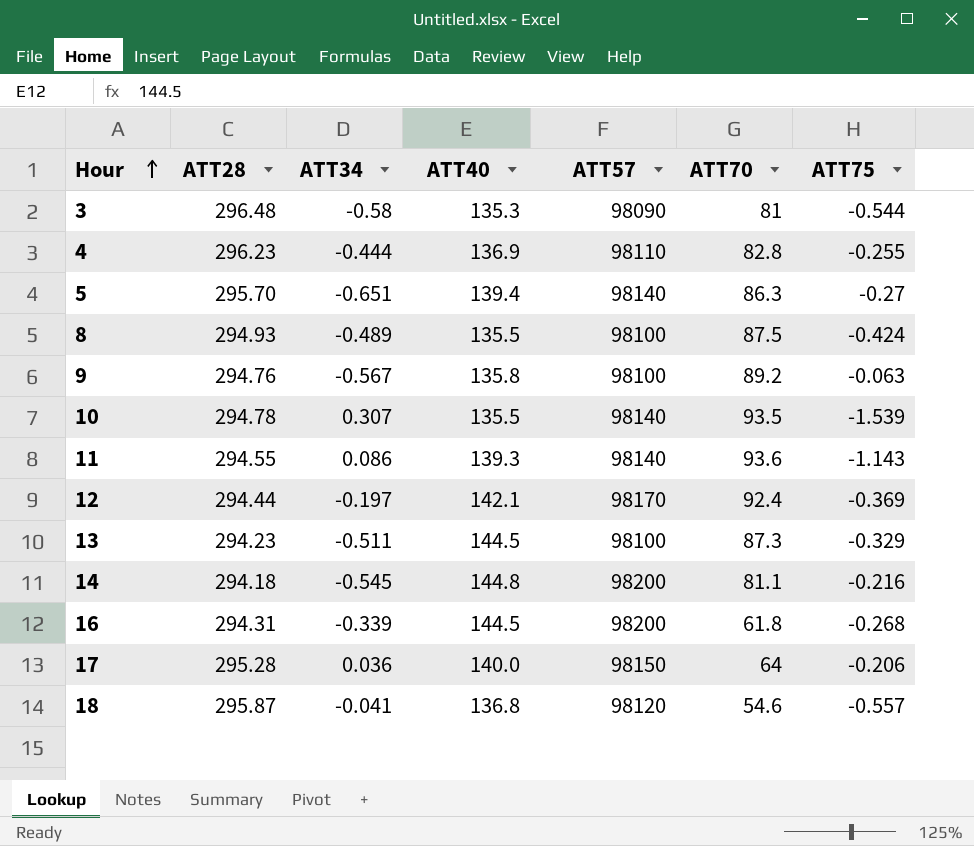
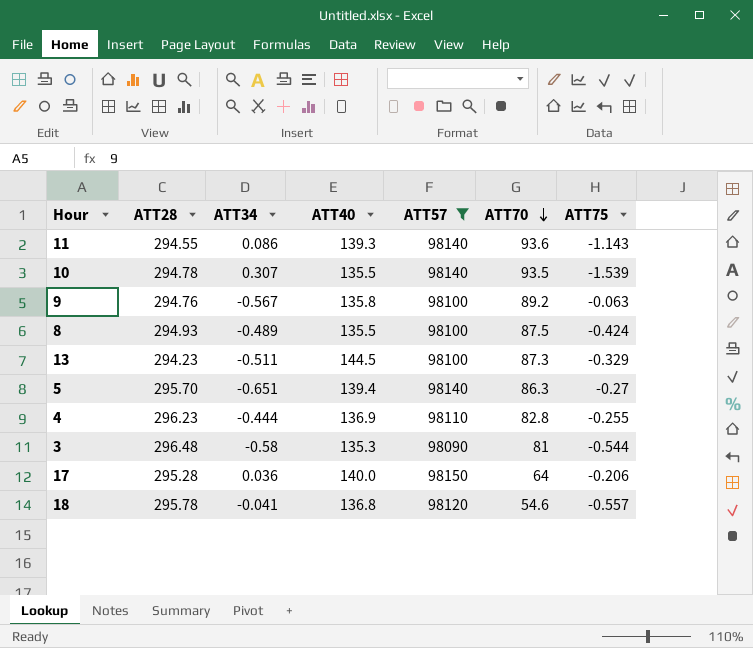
filter: none -> ATT57 <= 98150
row order: Hour ascending -> ATT70 descending
18 | ATT28: 295.87 -> 295.78

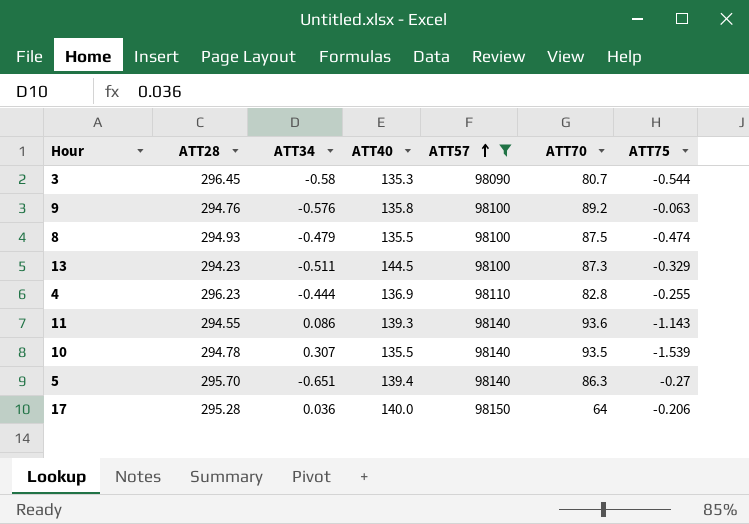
row order: ATT70 descending -> ATT57 ascending
row 18: 295.78 | -0.041 | 136.8 | 98120 | 54.6 | -0.557 -> none
3 | ATT28: 296.48 -> 296.45
3 | ATT70: 81 -> 80.7
9 | ATT34: -0.567 -> -0.576
8 | ATT34: -0.489 -> -0.479
8 | ATT75: -0.424 -> -0.474

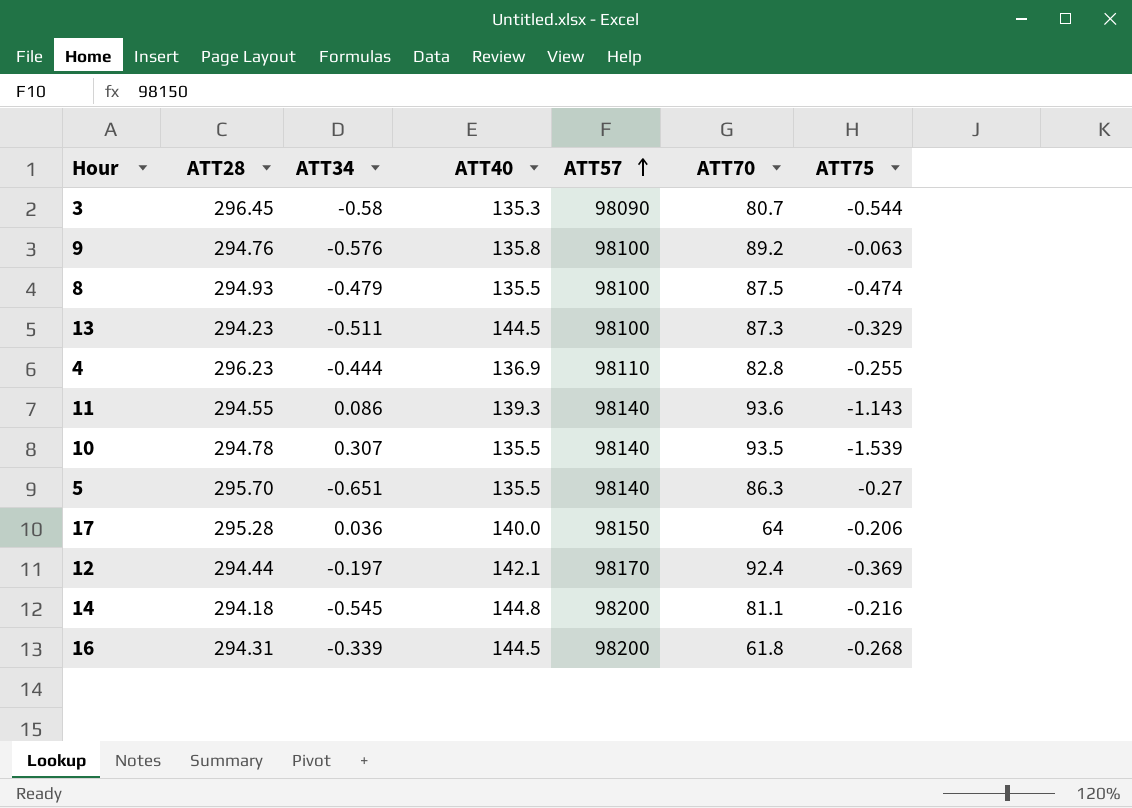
filter: ATT57 <= 98150 -> none
5 | ATT40: 139.4 -> 135.5

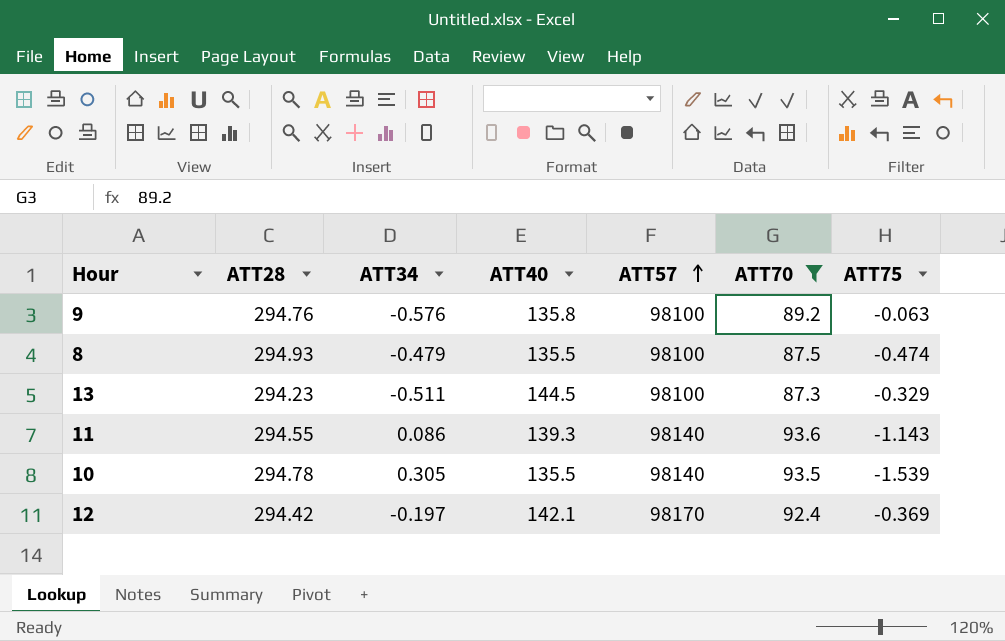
filter: none -> ATT70 >= 87.3
10 | ATT34: 0.307 -> 0.305
12 | ATT28: 294.44 -> 294.42

